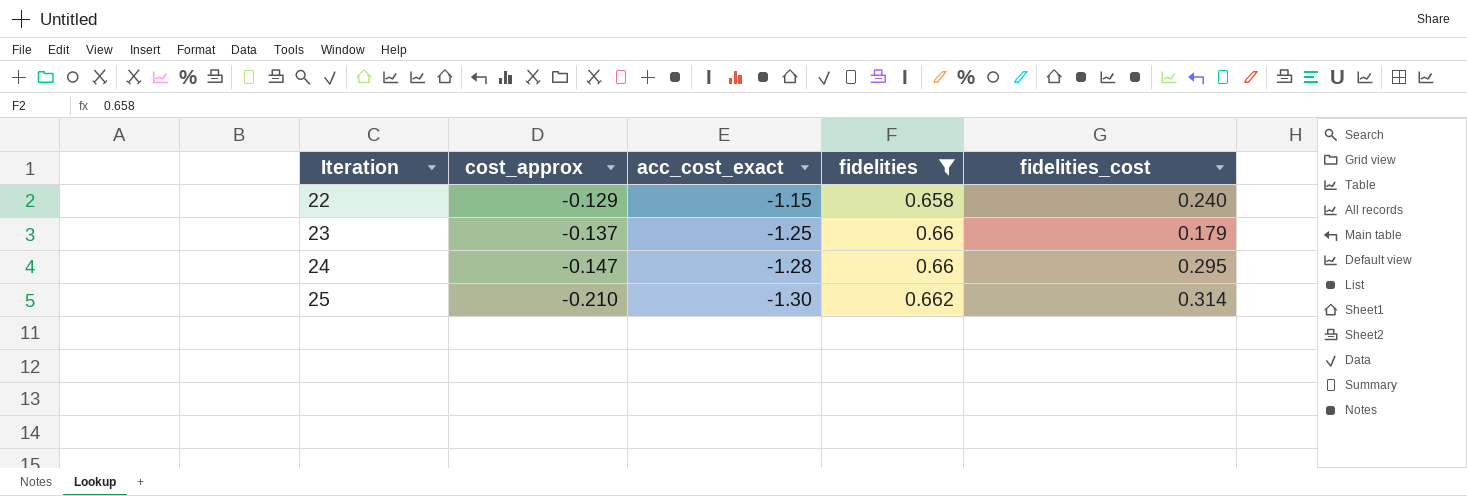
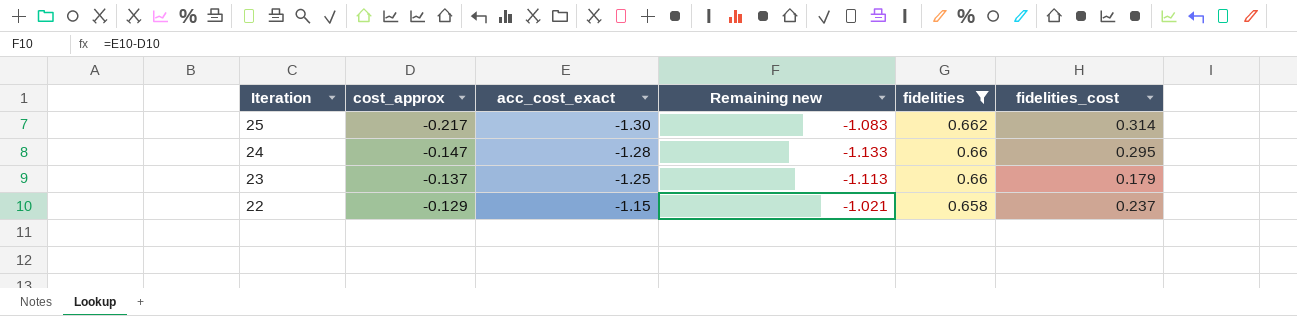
row order: Iteration ascending -> Iteration descending
column Remaining new | formula: none -> [acc_cost_exact] - [cost_approx]
25 | cost_approx: -0.210 -> -0.217
22 | fidelities_cost: 0.240 -> 0.237

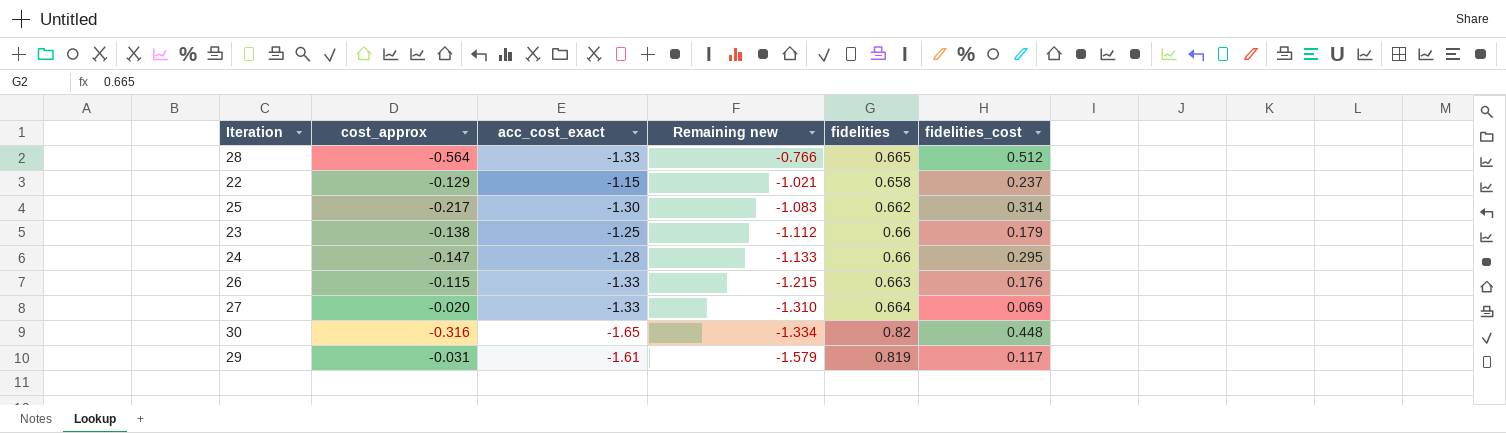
filter: fidelities <= 0.662 -> none
row order: Iteration descending -> Remaining new descending
23 | cost_approx: -0.137 -> -0.138
23 | Remaining new: -1.113 -> -1.112

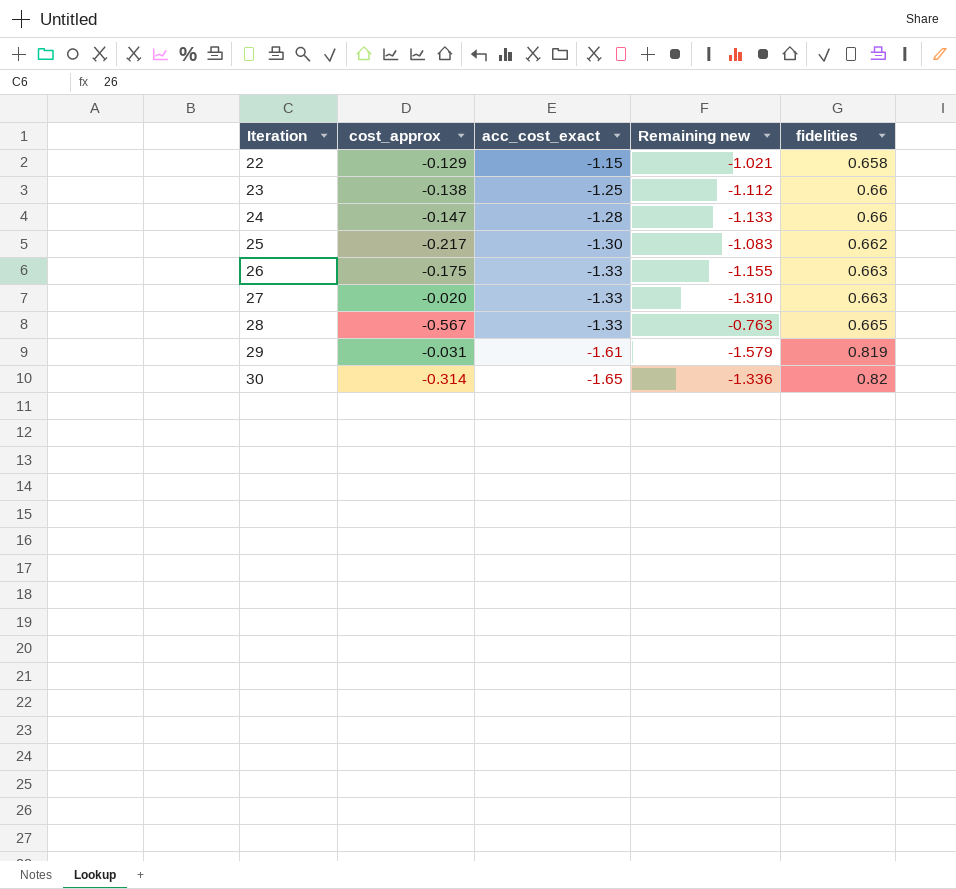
row order: Remaining new descending -> Iteration ascending
column fidelities_cost | position: 6 -> none
26 | cost_approx: -0.115 -> -0.175
26 | Remaining new: -1.215 -> -1.155
27 | fidelities: 0.664 -> 0.663
28 | cost_approx: -0.564 -> -0.567
28 | Remaining new: -0.766 -> -0.763
30 | cost_approx: -0.316 -> -0.314
30 | Remaining new: -1.334 -> -1.336

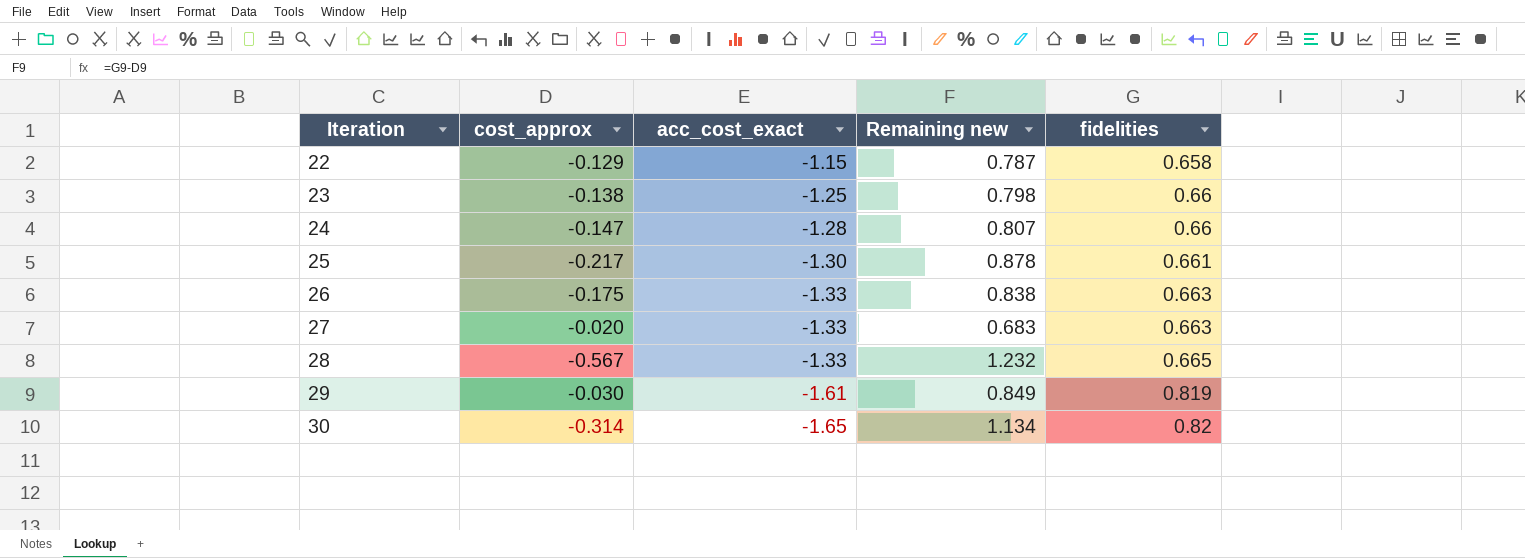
column Remaining new | formula: [acc_cost_exact] - [cost_approx] -> [fidelities] - [cost_approx]
25 | fidelities: 0.662 -> 0.661
29 | cost_approx: -0.031 -> -0.030

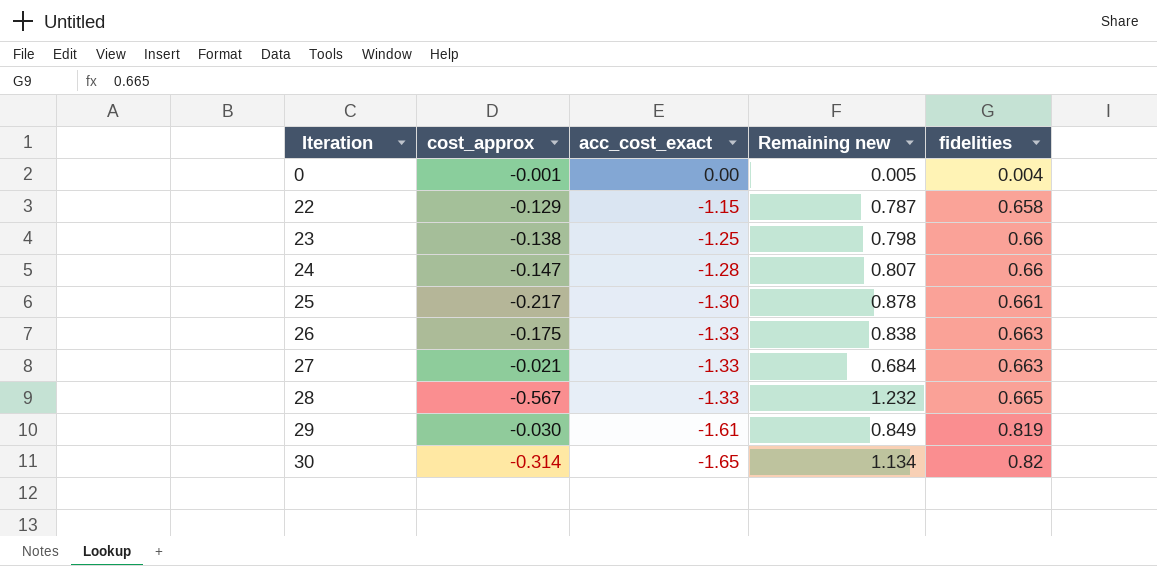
row 0: none -> -0.001 | 0.00 | 0.005 | 0.004
27 | cost_approx: -0.020 -> -0.021
27 | Remaining new: 0.683 -> 0.684

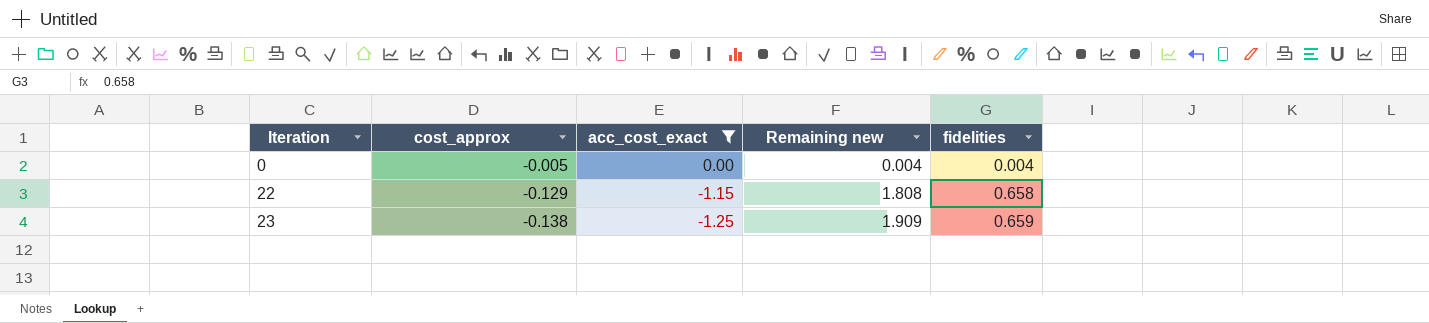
filter: none -> acc_cost_exact >= -1.25
column Remaining new | formula: [fidelities] - [cost_approx] -> [fidelities] - [acc_cost_exact]
0 | cost_approx: -0.001 -> -0.005
23 | fidelities: 0.66 -> 0.659

